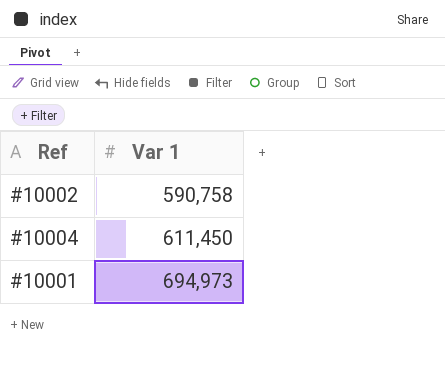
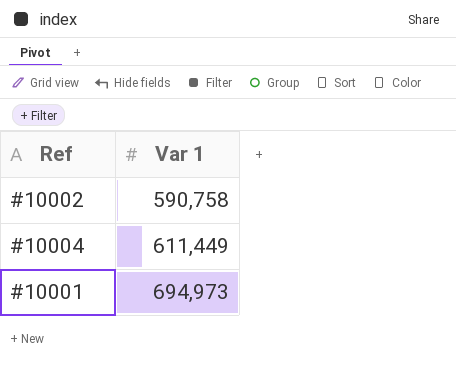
#10004 | Var 1: 611,450 -> 611,449

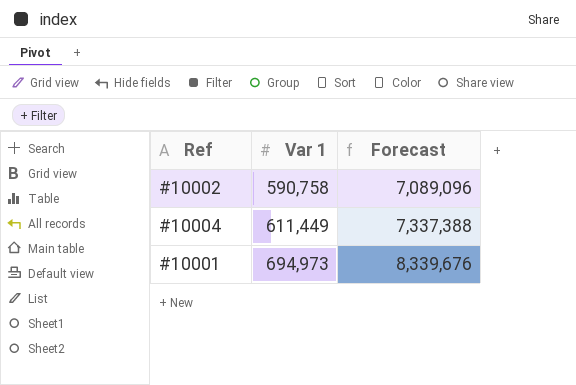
column Forecast | formula: none -> [Var 1] * 12

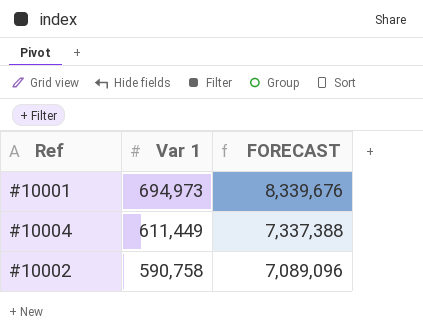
row order: Var 1 ascending -> Var 1 descending
column name: Forecast -> FORECAST

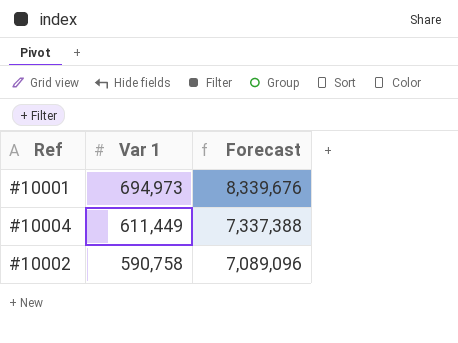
column name: FORECAST -> Forecast

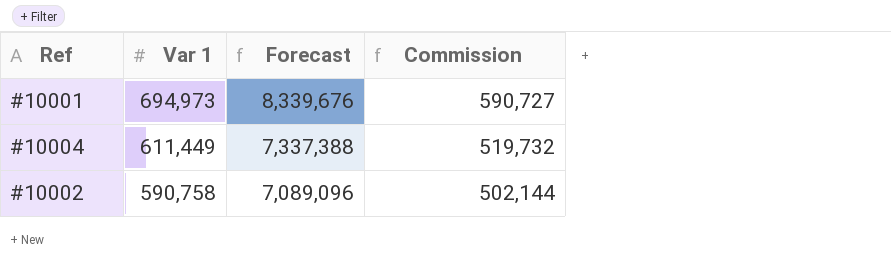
column Commission | formula: none -> [Var 1] * 0.85

